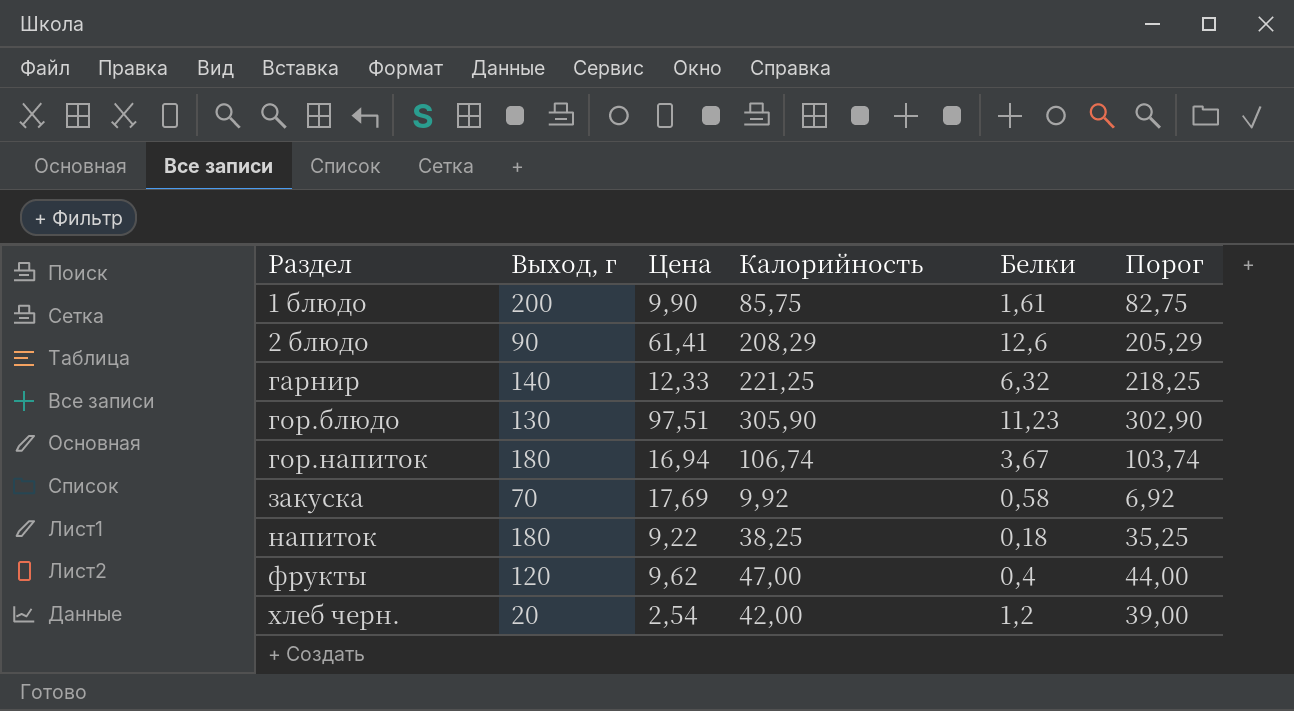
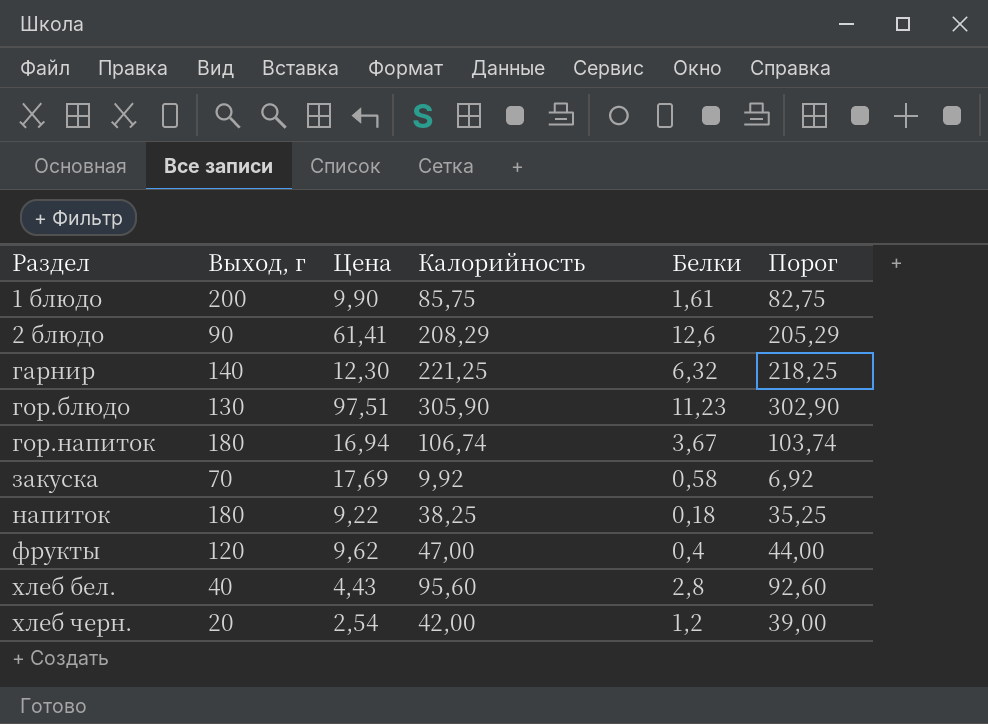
гарнир | Цена: 12,33 -> 12,30
row хлеб бел.: none -> 40 | 4,43 | 95,60 | 2,8 | 92,60

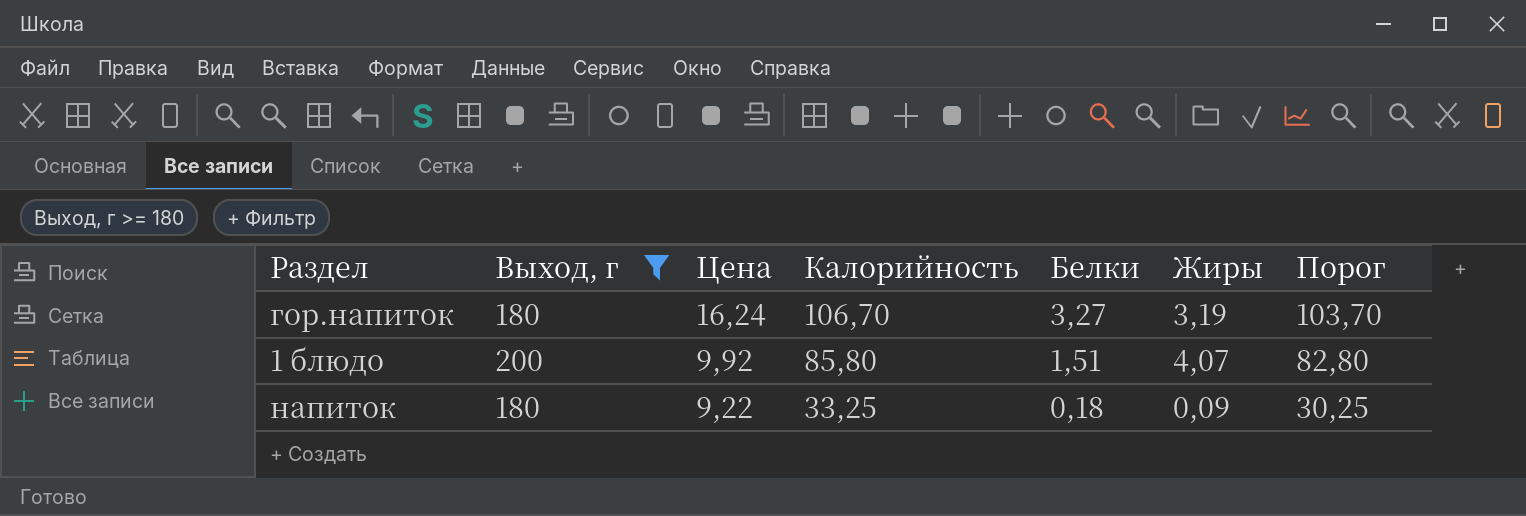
filter: none -> Выход, г >= 180
row order: Раздел ascending -> Цена descending
column Жиры | position: none -> 6
гор.напиток | Цена: 16,94 -> 16,24
гор.напиток | Калорийность: 106,74 -> 106,70
гор.напиток | Белки: 3,67 -> 3,27
гор.напиток | Порог: 103,74 -> 103,70
1 блюдо | Цена: 9,90 -> 9,92
1 блюдо | Калорийность: 85,75 -> 85,80
1 блюдо | Белки: 1,61 -> 1,51
1 блюдо | Порог: 82,75 -> 82,80
напиток | Калорийность: 38,25 -> 33,25
напиток | Порог: 35,25 -> 30,25

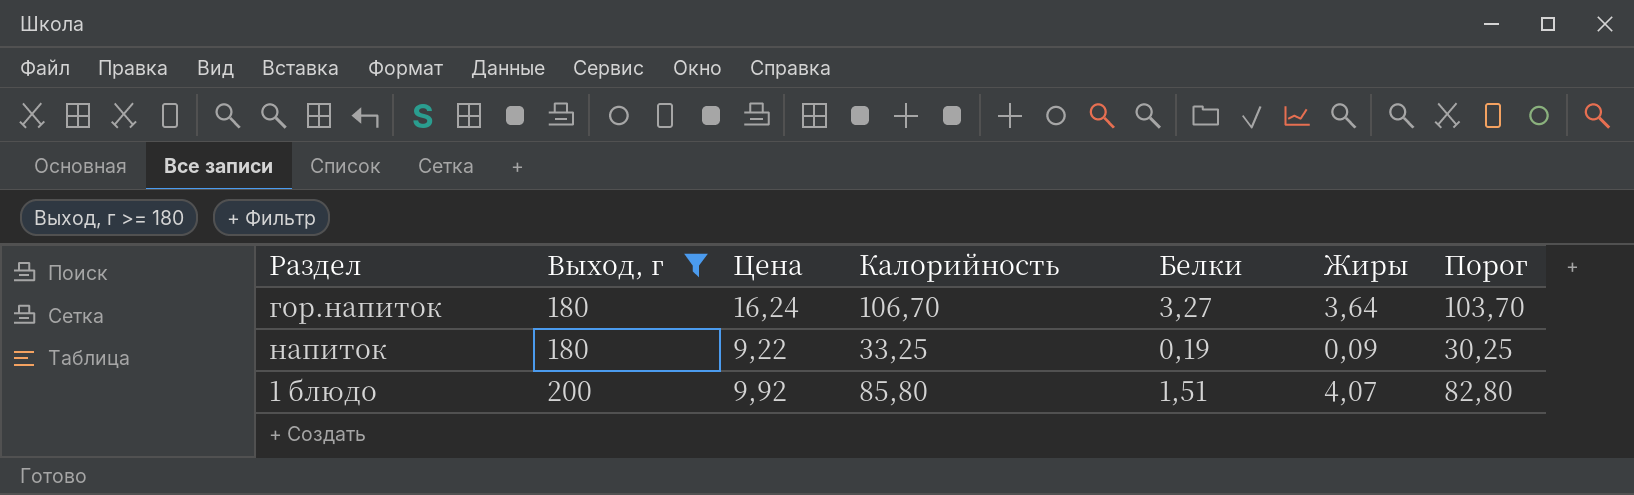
row order: Цена descending -> Выход, г ascending
гор.напиток | Жиры: 3,19 -> 3,64
напиток | Белки: 0,18 -> 0,19

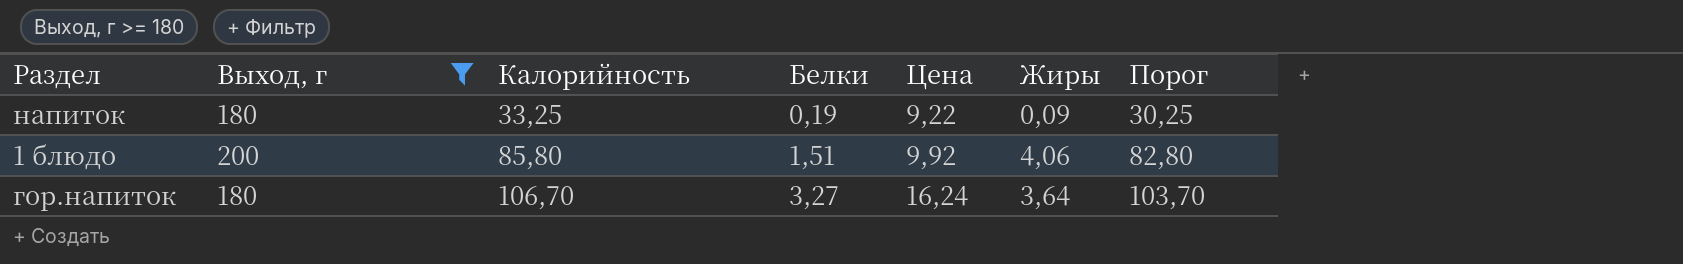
row order: Выход, г ascending -> Калорийность ascending
column Цена | position: 3 -> 5
1 блюдо | Жиры: 4,07 -> 4,06

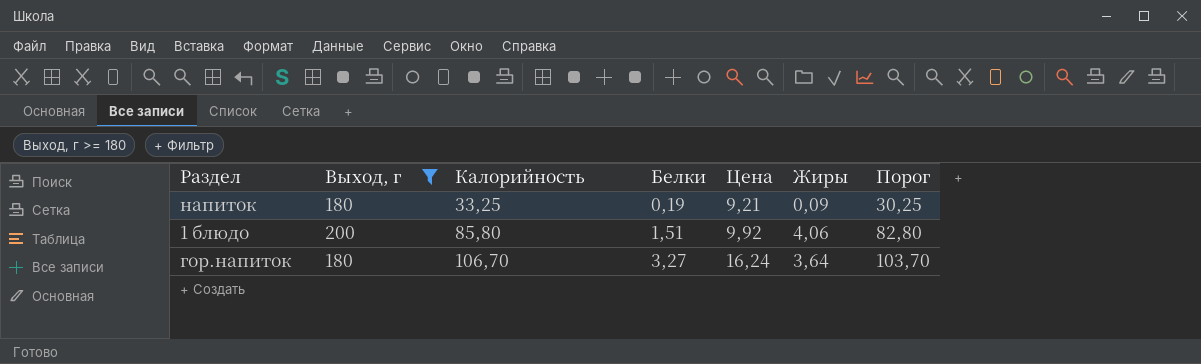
напиток | Цена: 9,22 -> 9,21

